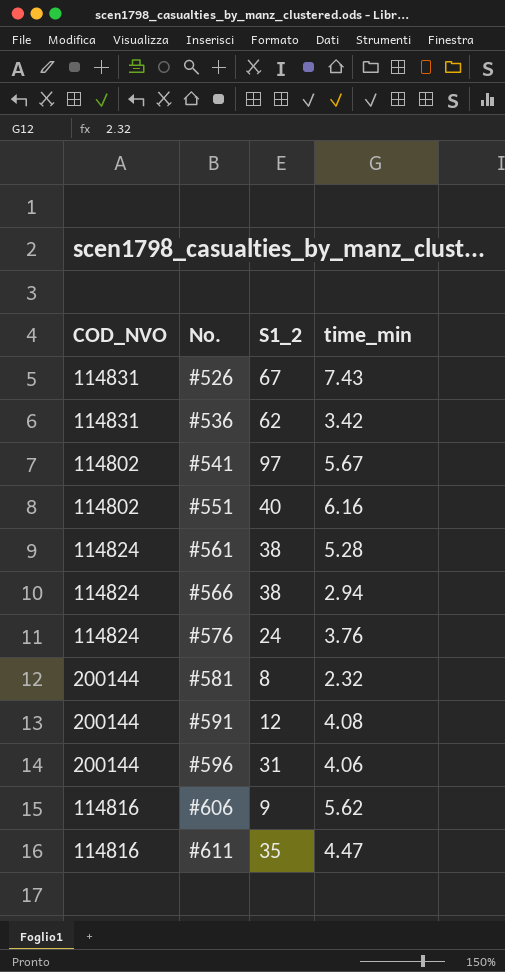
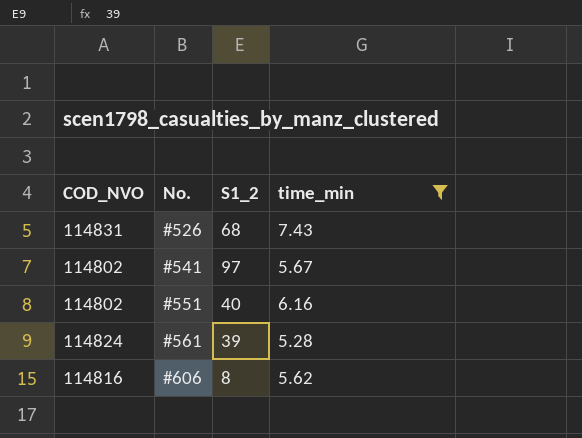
filter: none -> time_min >= 5.28
#526 | S1_2: 67 -> 68
#561 | S1_2: 38 -> 39
#606 | S1_2: 9 -> 8

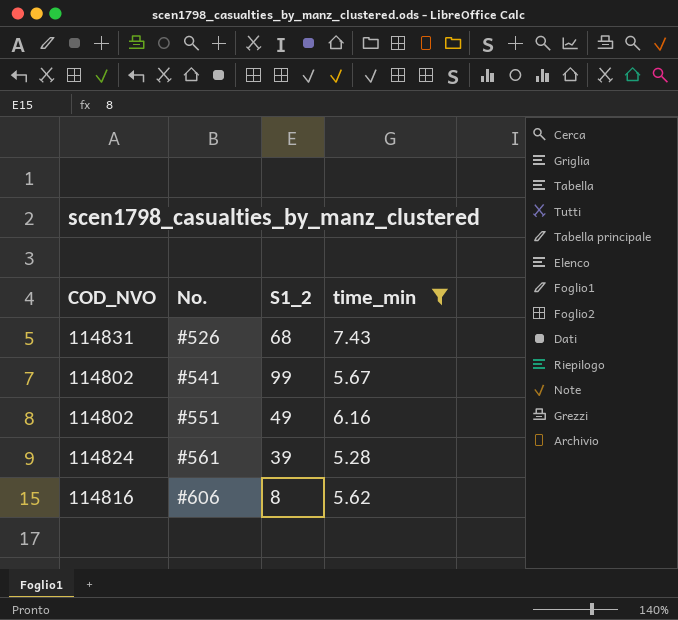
#541 | S1_2: 97 -> 99
#551 | S1_2: 40 -> 49

